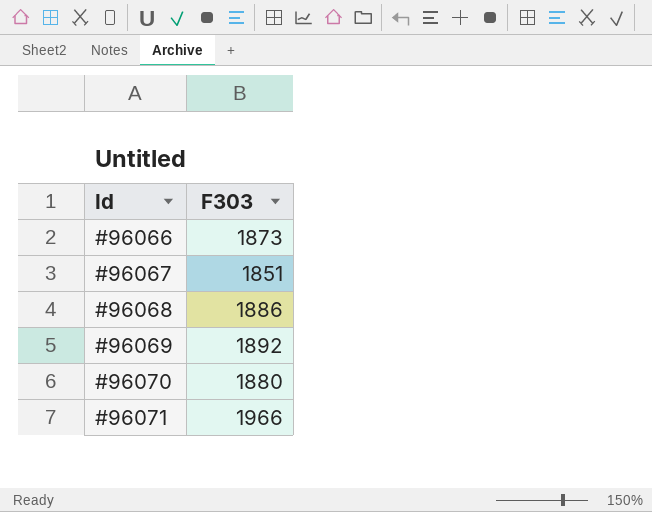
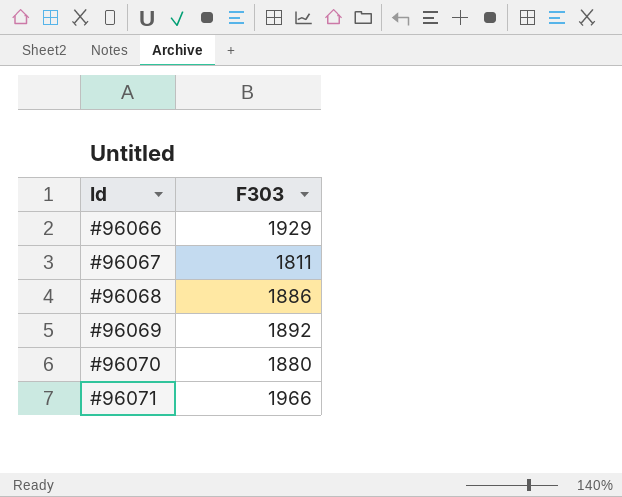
#96066 | F303: 1873 -> 1929
#96067 | F303: 1851 -> 1811

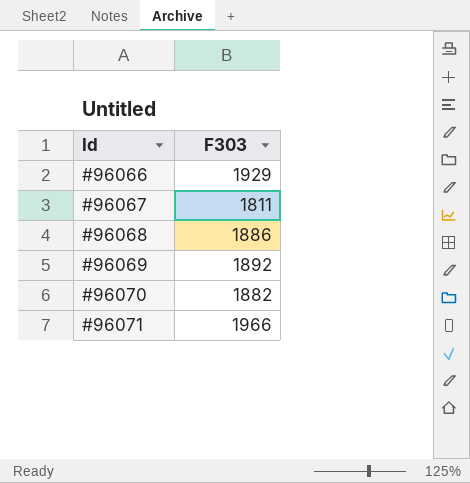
#96070 | F303: 1880 -> 1882

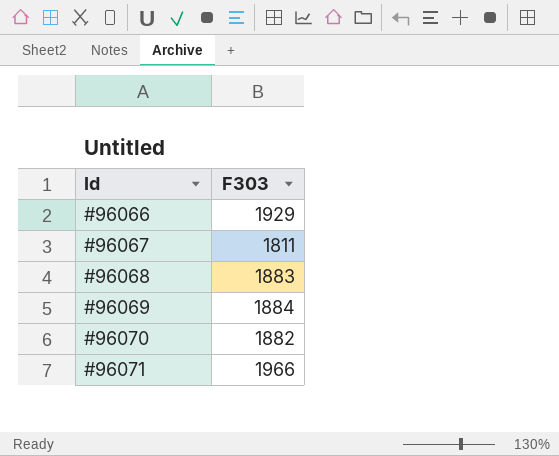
#96068 | F303: 1886 -> 1883
#96069 | F303: 1892 -> 1884

